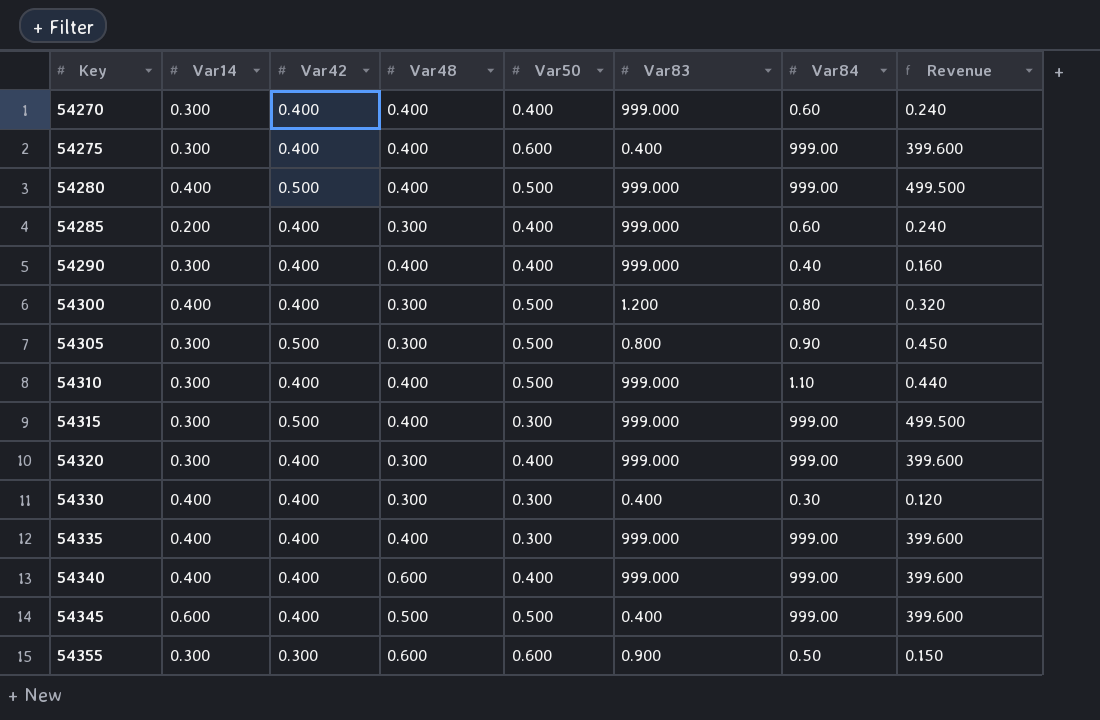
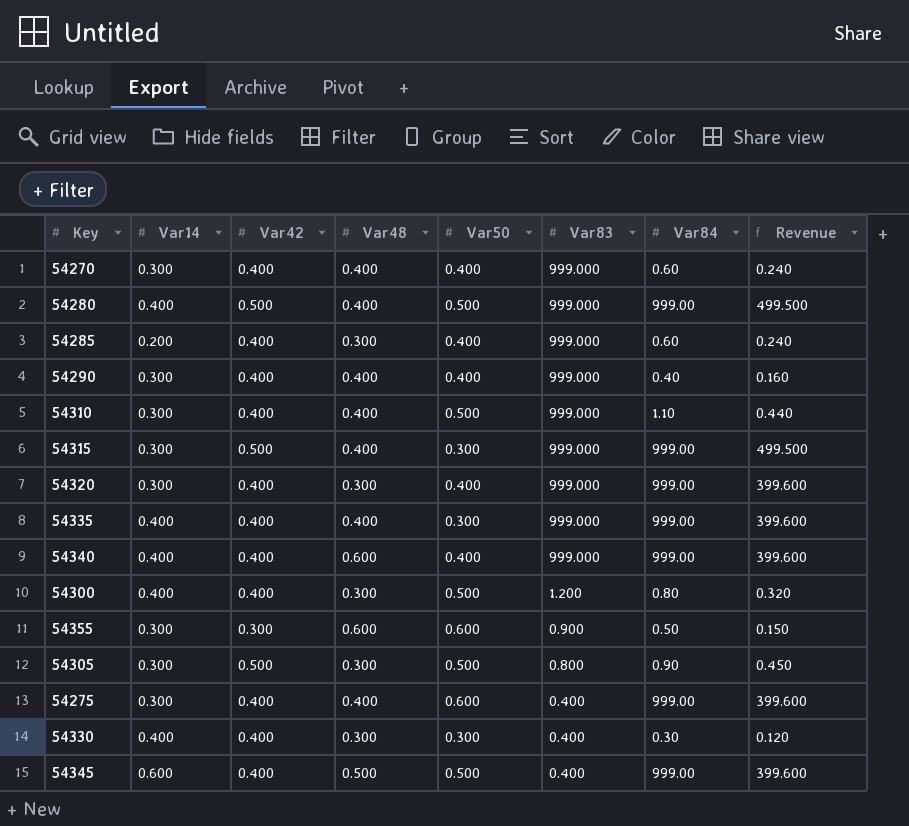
row order: Key ascending -> Var83 descending

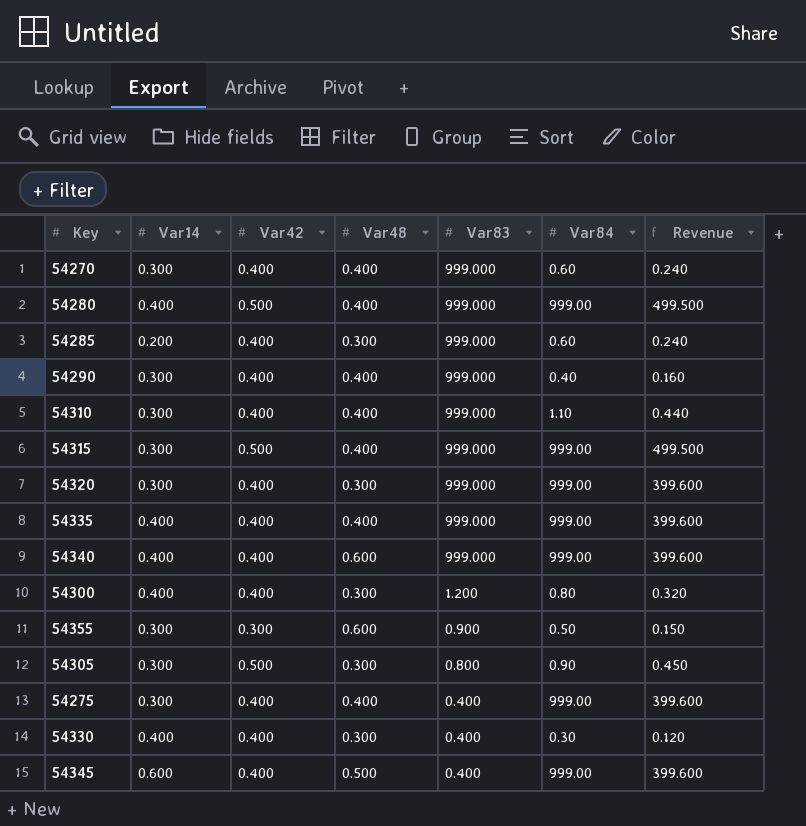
column Var50 | position: 5 -> none

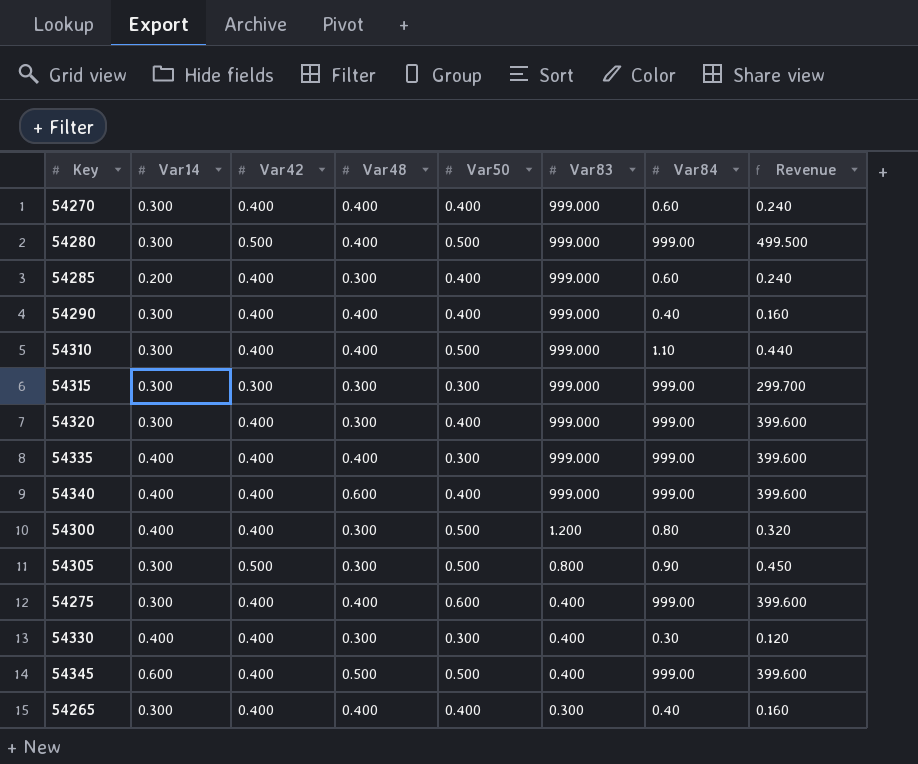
column Var50 | position: none -> 5
row 54355: 0.300 | 0.300 | 0.600 | 0.900 | 0.50 | 0.150 -> none
54280 | Var14: 0.400 -> 0.300
54315 | Var42: 0.500 -> 0.300
54315 | Var48: 0.400 -> 0.300
54315 | Revenue: 499.500 -> 299.700
row 54265: none -> 0.300 | 0.400 | 0.400 | 0.400 | 0.300 | 0.40 | 0.160

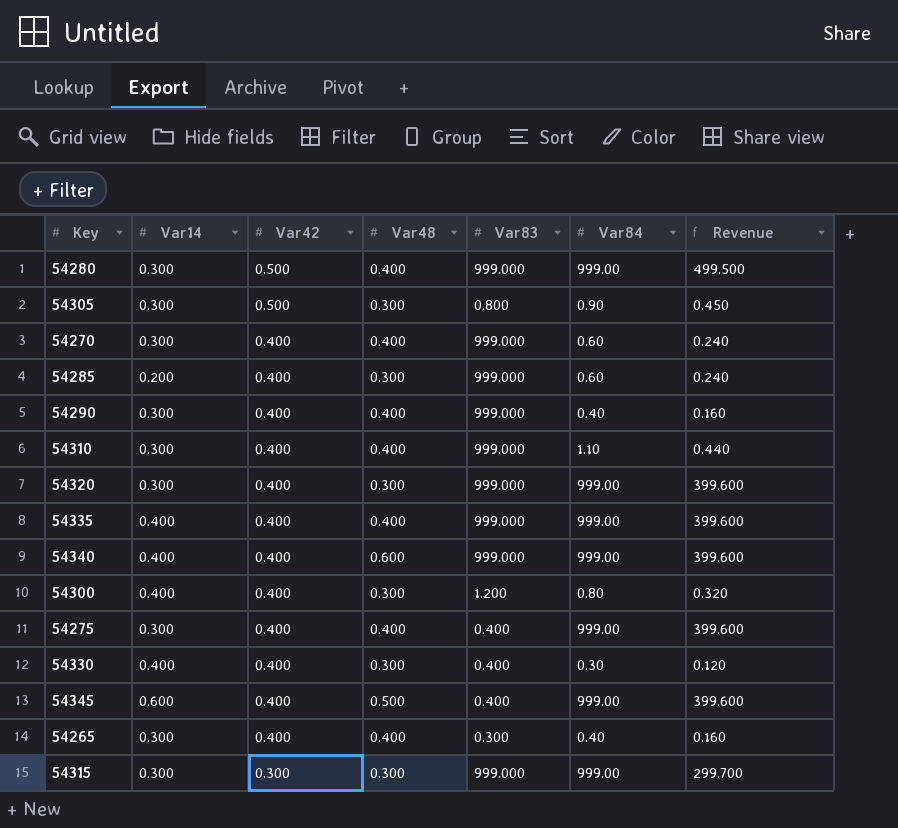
row order: Var83 descending -> Var42 descending
column Var50 | position: 5 -> none

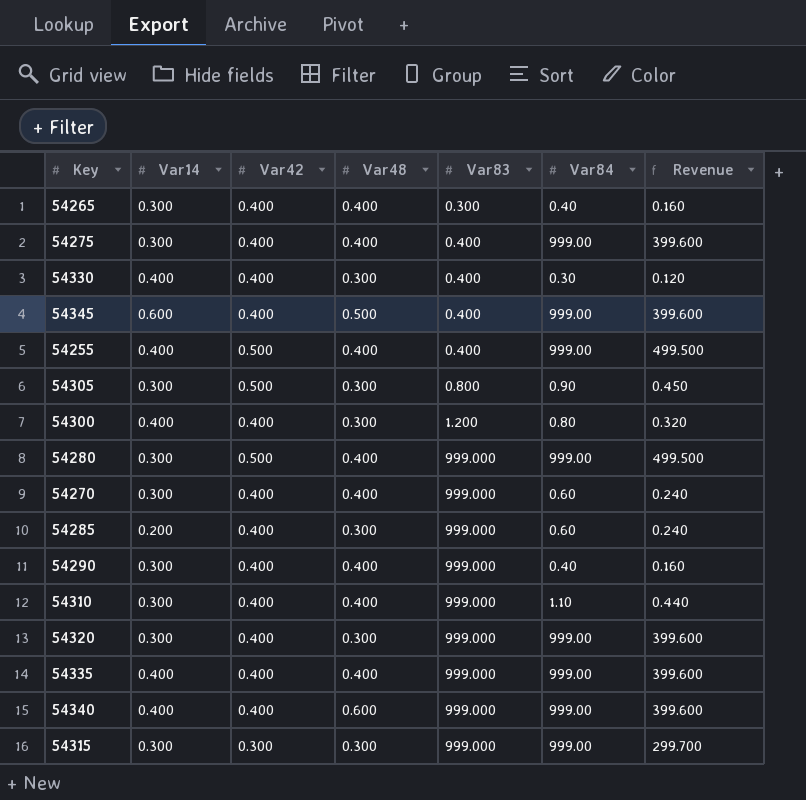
row order: Var42 descending -> Var83 ascending
row 54255: none -> 0.400 | 0.500 | 0.400 | 0.400 | 999.00 | 499.500

